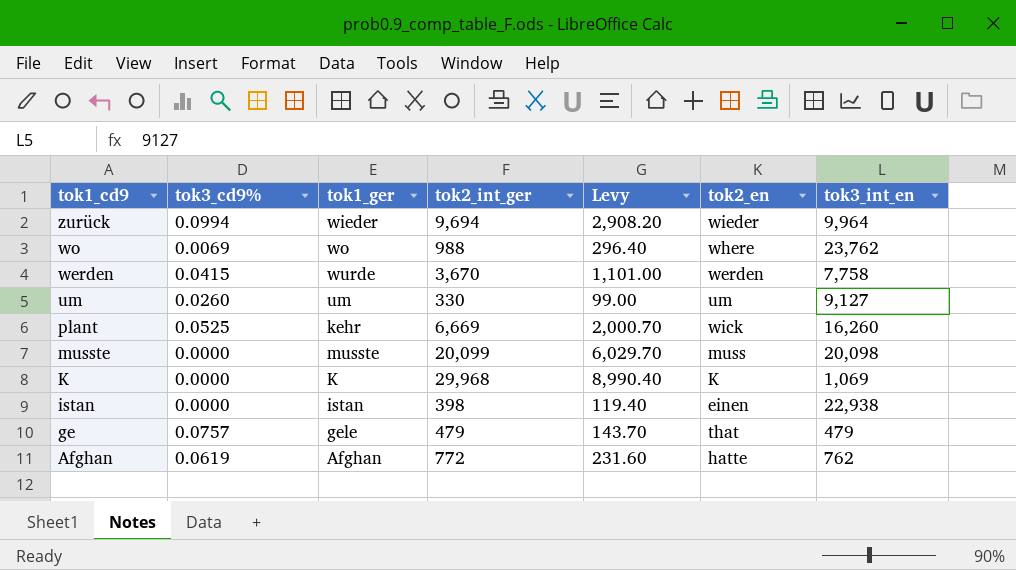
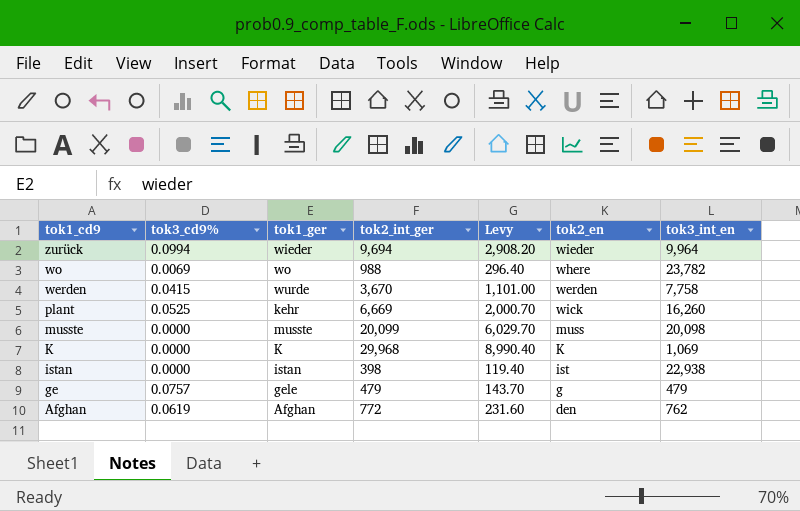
row um: 0.0260 | um | 330 | 99.00 | um | 9,127 -> none
wo | tok3_int_en: 23,762 -> 23,782
istan | tok2_en: einen -> ist
ge | tok2_en: that -> g
Afghan | tok2_en: hatte -> den

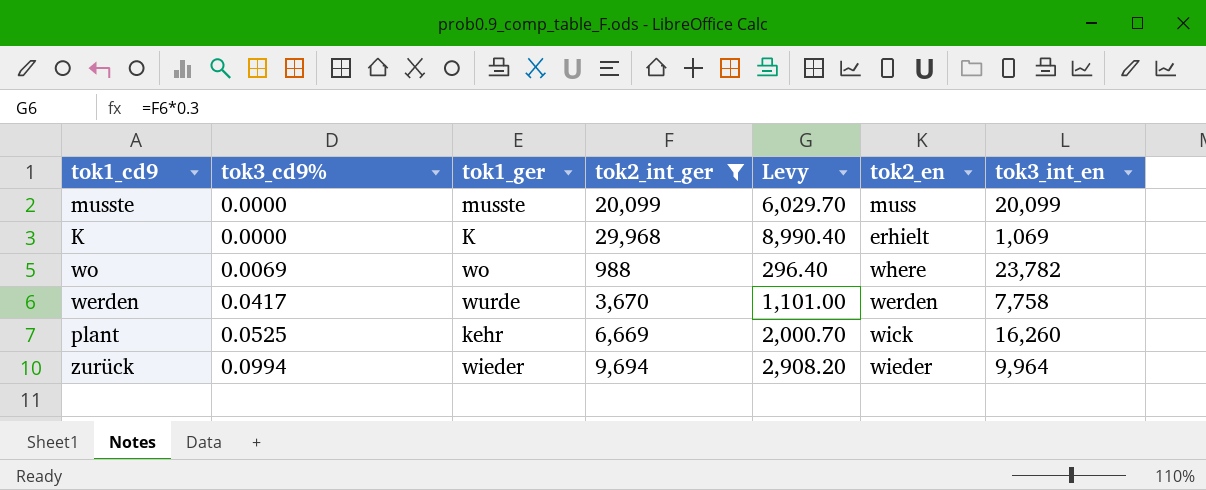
filter: none -> tok2_int_ger >= 988
row order: tok1_cd9 descending -> tok3_cd9% ascending
musste | tok3_int_en: 20,098 -> 20,099
K | tok2_en: K -> erhielt
werden | tok3_cd9%: 0.0415 -> 0.0417

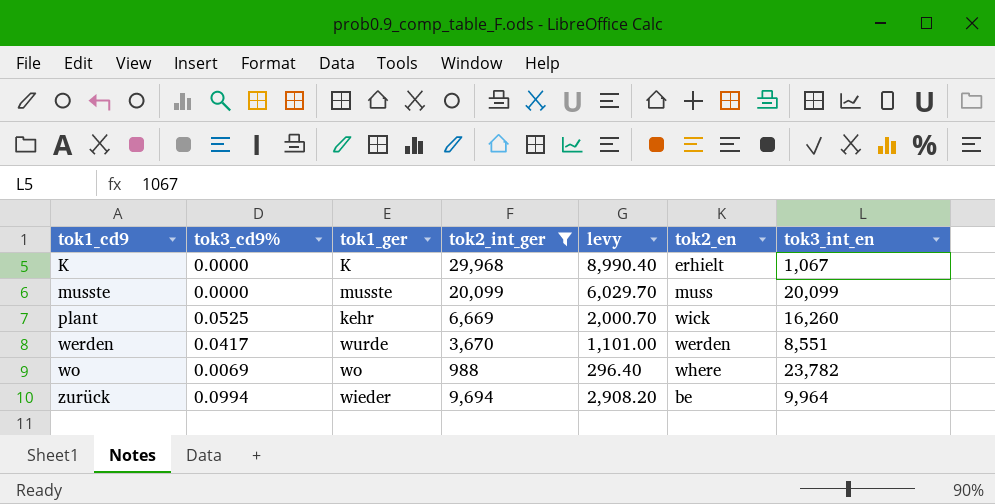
row order: tok3_cd9% ascending -> tok1_cd9 ascending
column name: Levy -> levy
K | tok3_int_en: 1,069 -> 1,067
werden | tok3_int_en: 7,758 -> 8,551
zurück | tok2_en: wieder -> be

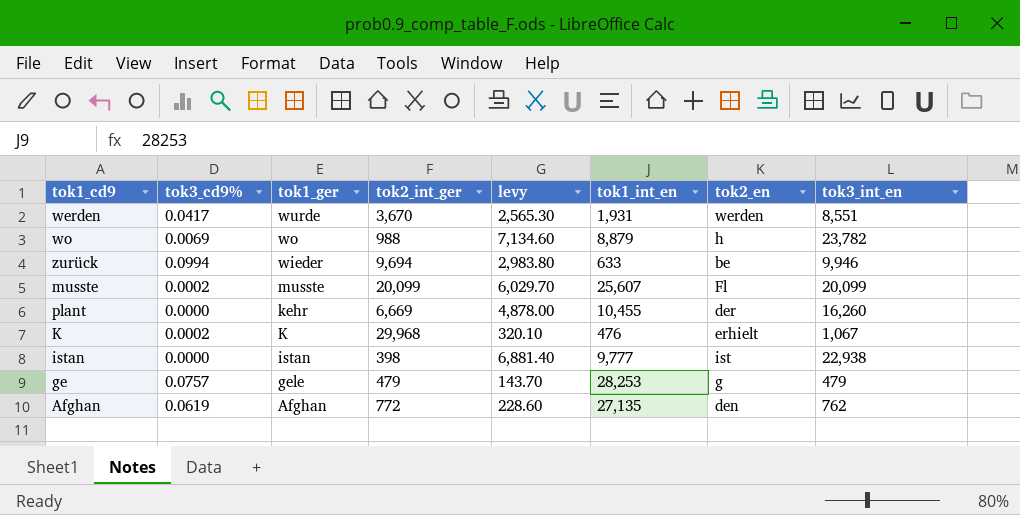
filter: tok2_int_ger >= 988 -> none
row order: tok1_cd9 ascending -> tok1_ger descending
column levy | formula: [tok2_int_ger] * 0.3 -> [tok3_int_en] * 0.3
column tok1_int_en | position: none -> 6
wo | tok2_en: where -> h
zurück | tok3_int_en: 9,964 -> 9,946
musste | tok3_cd9%: 0.0000 -> 0.0002
musste | tok2_en: muss -> Fl
plant | tok3_cd9%: 0.0525 -> 0.0000
plant | tok2_en: wick -> der
K | tok3_cd9%: 0.0000 -> 0.0002

